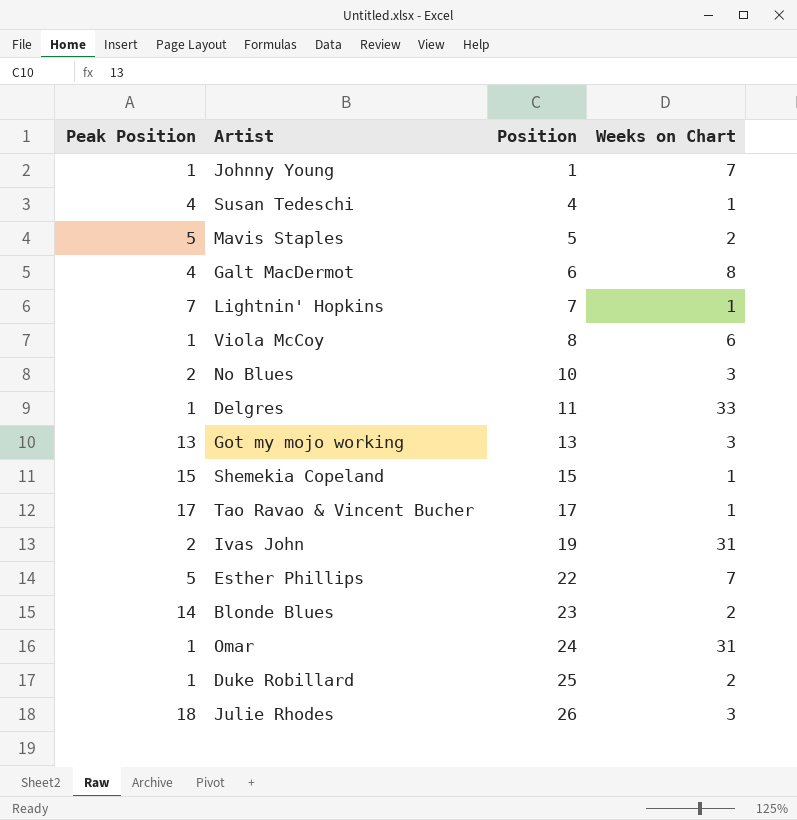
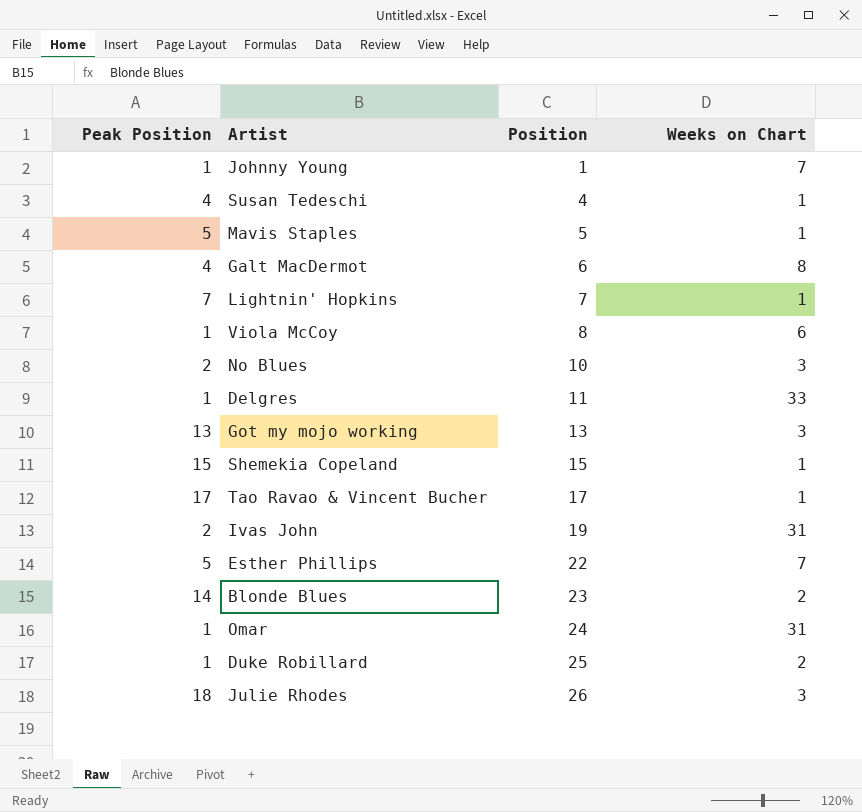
Mavis Staples | Weeks on Chart: 2 -> 1

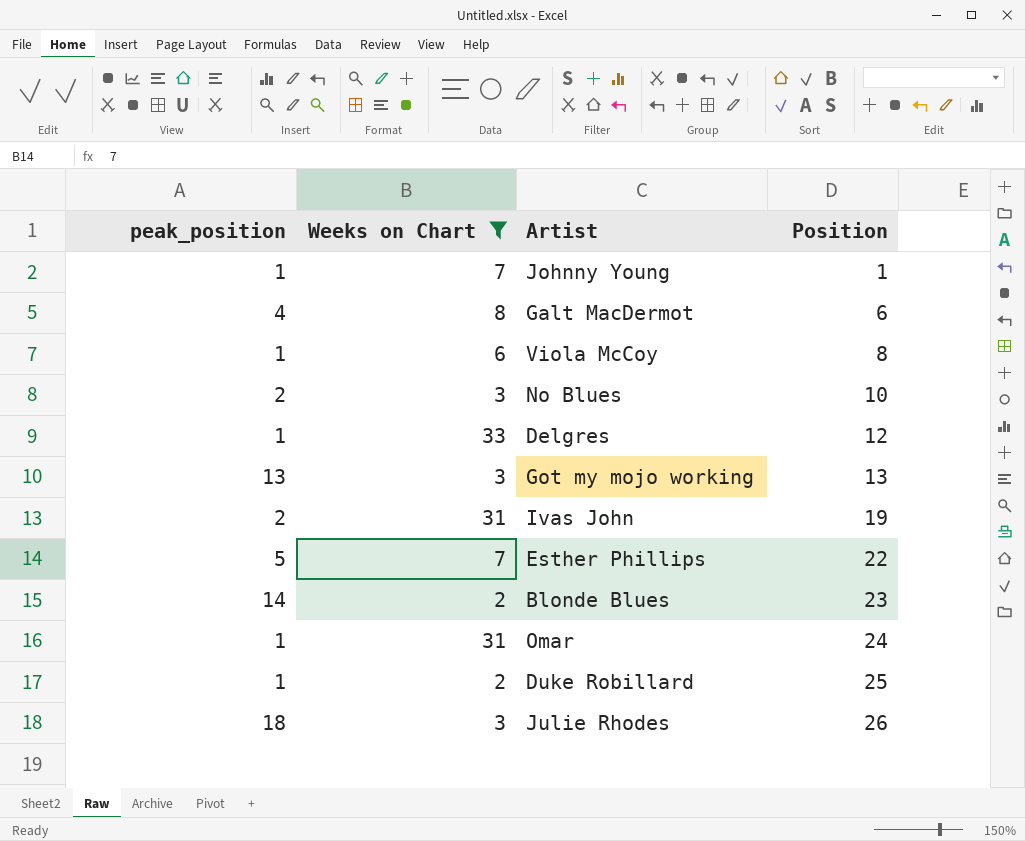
filter: none -> Weeks on Chart != 1
column name: Peak Position -> peak_position
column Weeks on Chart | position: 4 -> 2
Delgres | Position: 11 -> 12

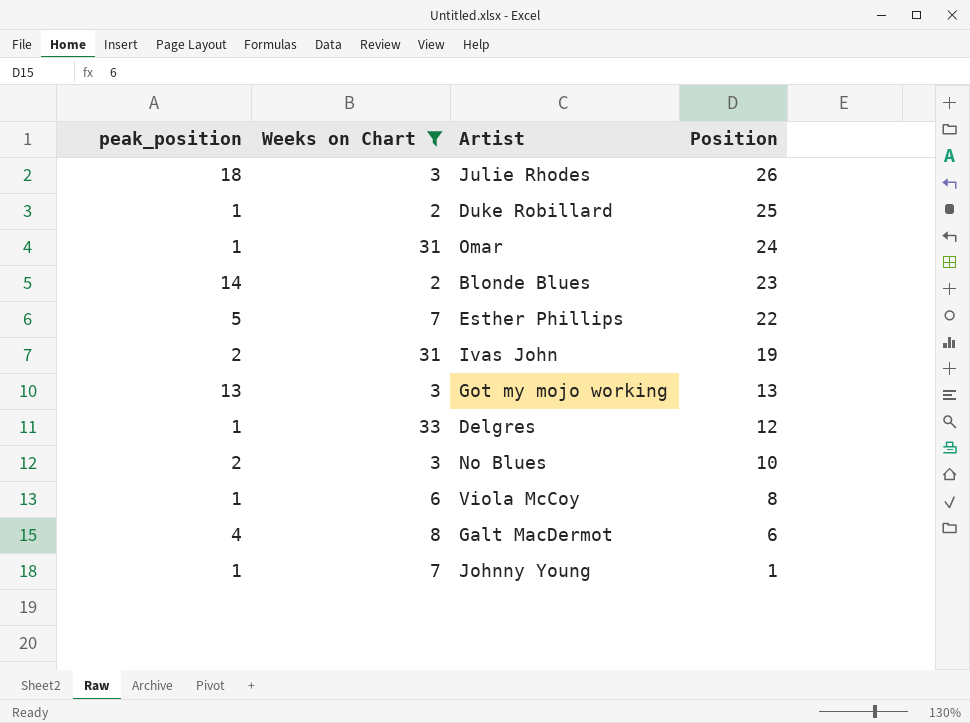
row order: Position ascending -> Position descending

